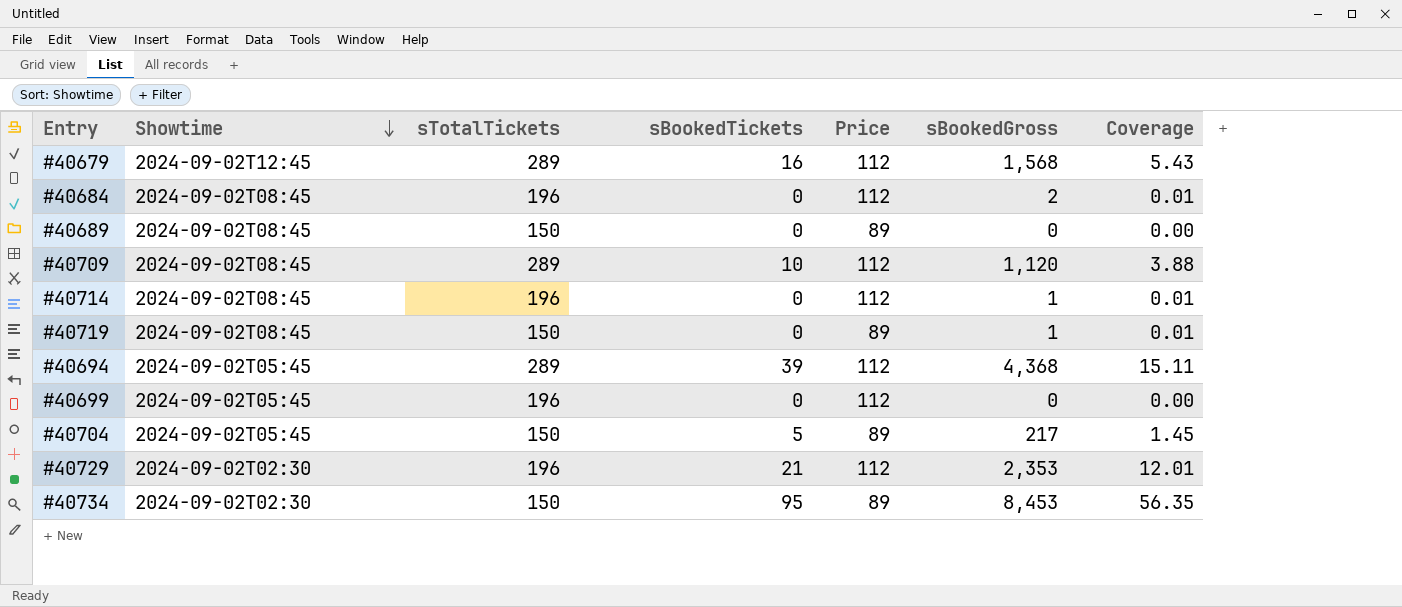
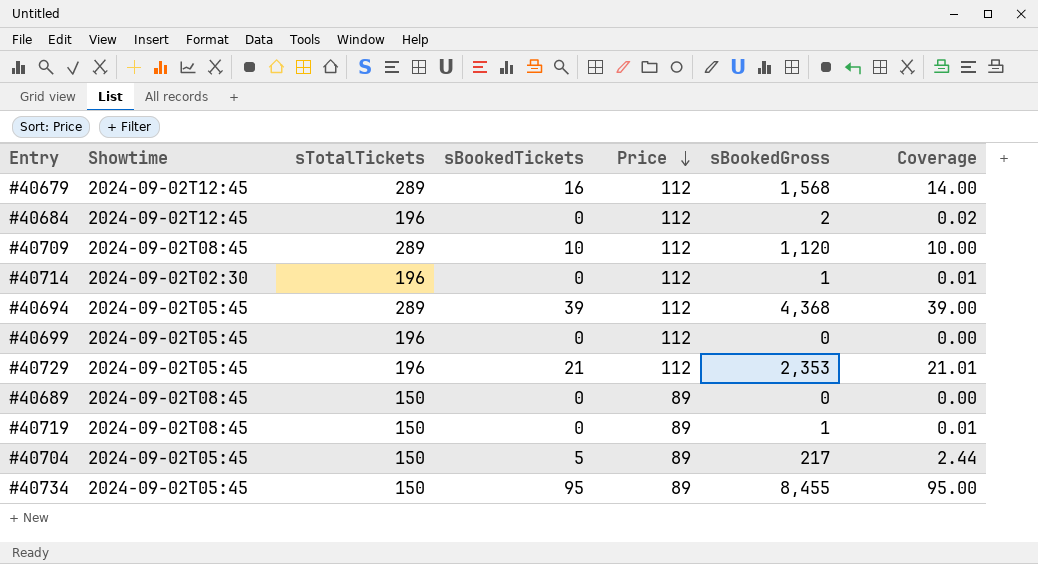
row order: Showtime descending -> Price descending
column Coverage | formula: [sBookedGross] / [sTotalTickets] -> [sBookedGross] / [Price]
#40684 | Showtime: 2024-09-02T08:45 -> 2024-09-02T12:45
#40714 | Showtime: 2024-09-02T08:45 -> 2024-09-02T02:30
#40729 | Showtime: 2024-09-02T02:30 -> 2024-09-02T05:45
#40734 | Showtime: 2024-09-02T02:30 -> 2024-09-02T05:45
#40734 | sBookedGross: 8,453 -> 8,455

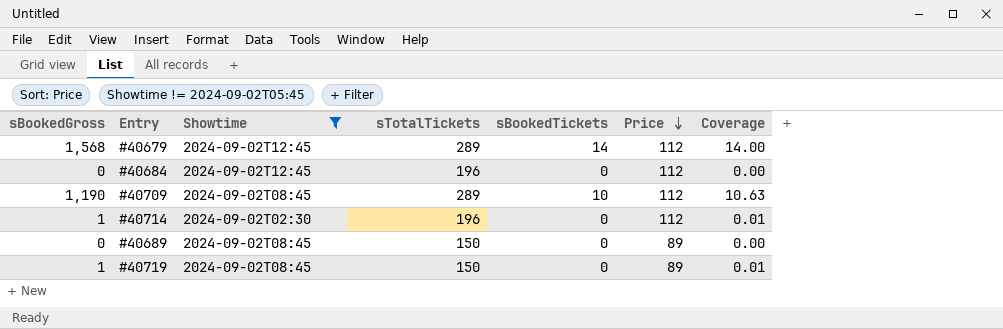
filter: none -> Showtime != 2024-09-02T05:45
column sBookedGross | position: 6 -> 1
#40679 | sBookedTickets: 16 -> 14
#40684 | sBookedGross: 2 -> 0
#40684 | Coverage: 0.02 -> 0.00
#40709 | sBookedGross: 1,120 -> 1,190
#40709 | Coverage: 10.00 -> 10.63

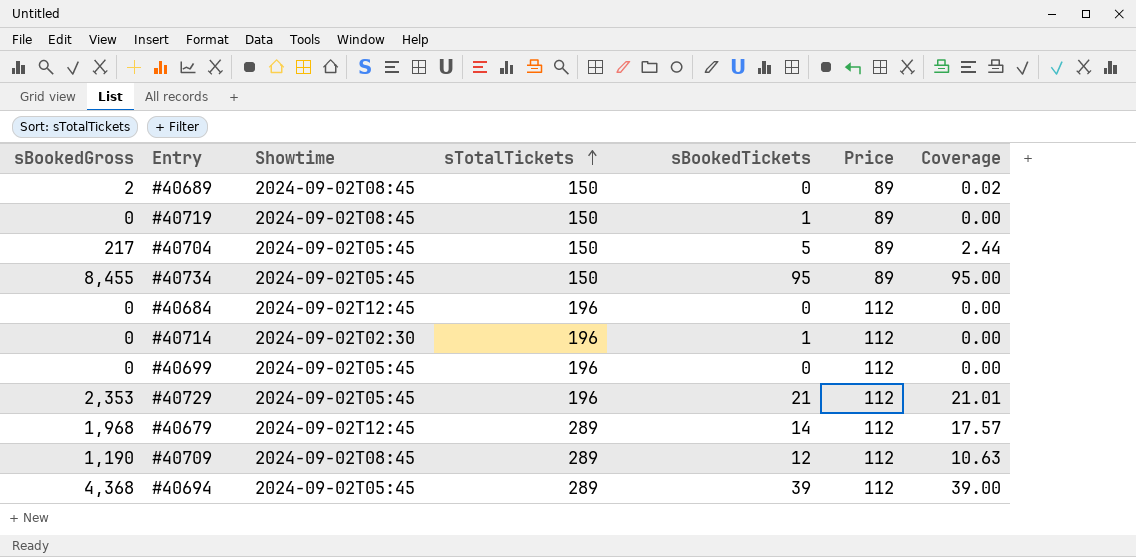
filter: Showtime != 2024-09-02T05:45 -> none
row order: Price descending -> sTotalTickets ascending
#40689 | sBookedGross: 0 -> 2
#40689 | Coverage: 0.00 -> 0.02
#40719 | sBookedGross: 1 -> 0
#40719 | sBookedTickets: 0 -> 1
#40719 | Coverage: 0.01 -> 0.00
#40714 | sBookedGross: 1 -> 0
#40714 | sBookedTickets: 0 -> 1
#40714 | Coverage: 0.01 -> 0.00
#40679 | sBookedGross: 1,568 -> 1,968
#40679 | Coverage: 14.00 -> 17.57
#40709 | sBookedTickets: 10 -> 12

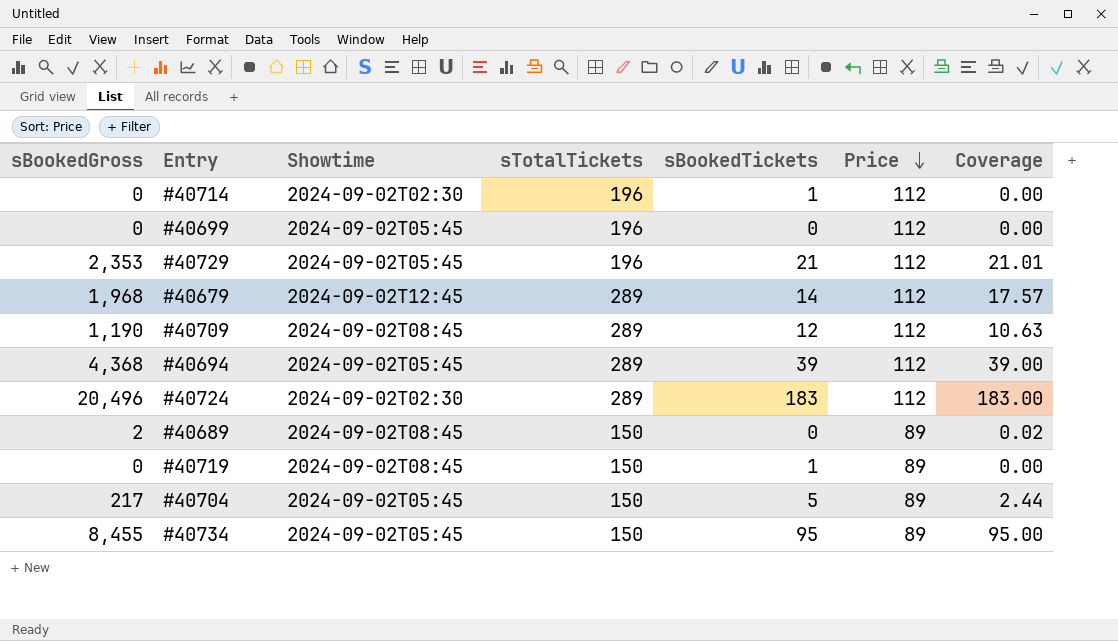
row order: sTotalTickets ascending -> Price descending
row #40684: 0 | 2024-09-02T12:45 | 196 | 0 | 112 | 0.00 -> none
row #40724: none -> 20,496 | 2024-09-02T02:30 | 289 | 183 | 112 | 183.00

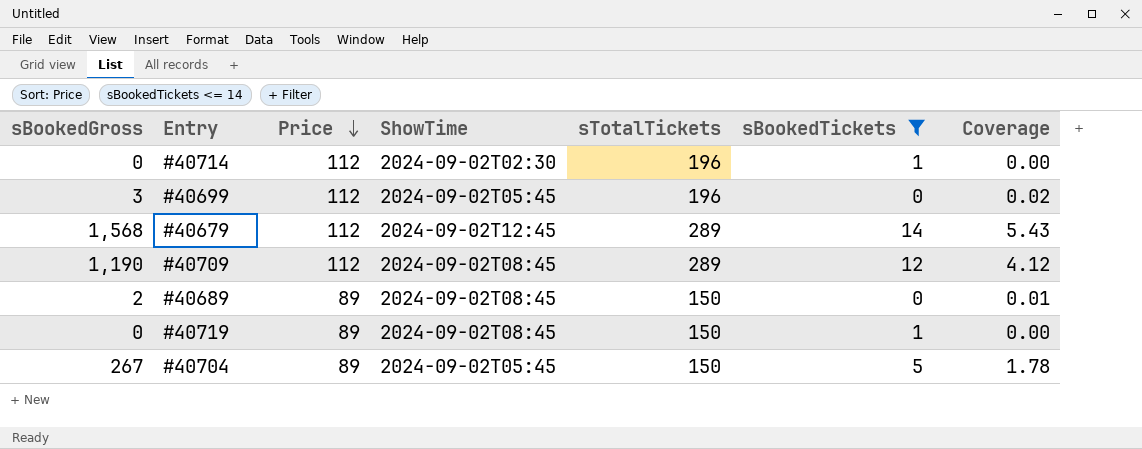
filter: none -> sBookedTickets <= 14
column Price | position: 6 -> 3
column name: Showtime -> ShowTime
column Coverage | formula: [sBookedGross] / [Price] -> [sBookedGross] / [sTotalTickets]
#40699 | sBookedGross: 0 -> 3
#40679 | sBookedGross: 1,968 -> 1,568
#40704 | sBookedGross: 217 -> 267

